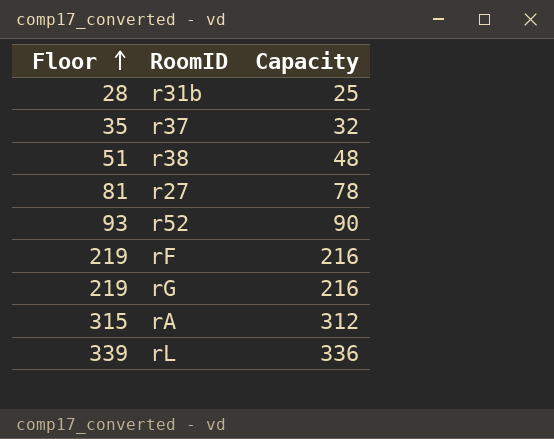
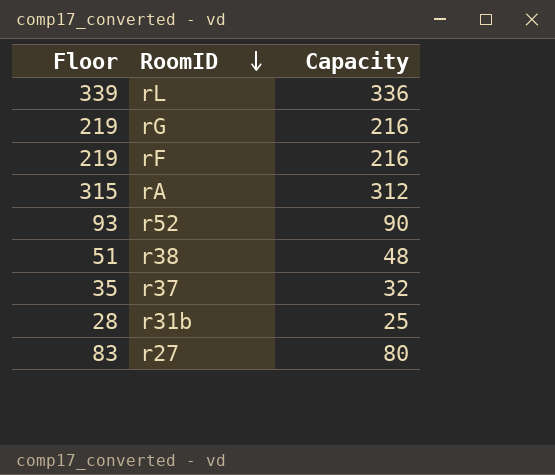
row order: Floor ascending -> RoomID descending
r27 | Floor: 81 -> 83
r27 | Capacity: 78 -> 80

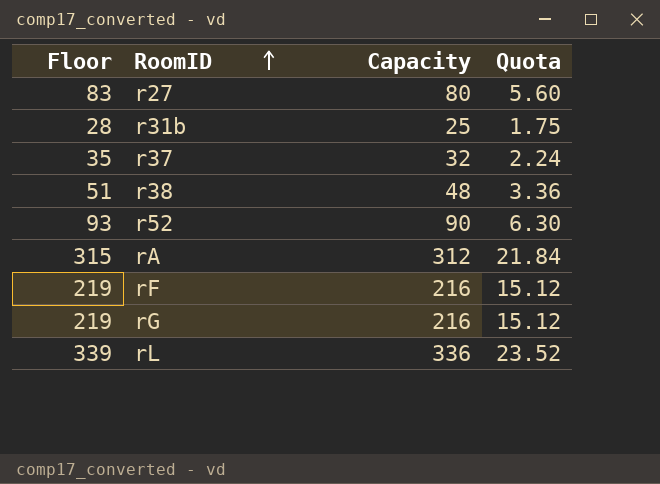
row order: RoomID descending -> RoomID ascending
column Quota | formula: none -> [Capacity] * 0.07

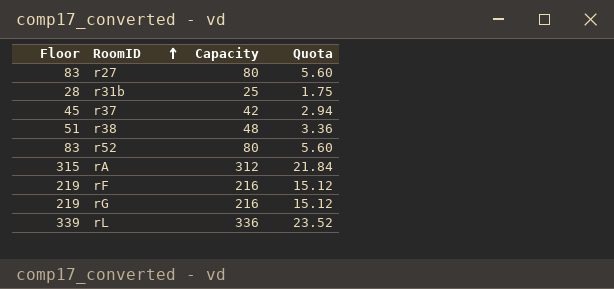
r37 | Floor: 35 -> 45
r37 | Capacity: 32 -> 42
r37 | Quota: 2.24 -> 2.94
r52 | Floor: 93 -> 83
r52 | Capacity: 90 -> 80
r52 | Quota: 6.30 -> 5.60

